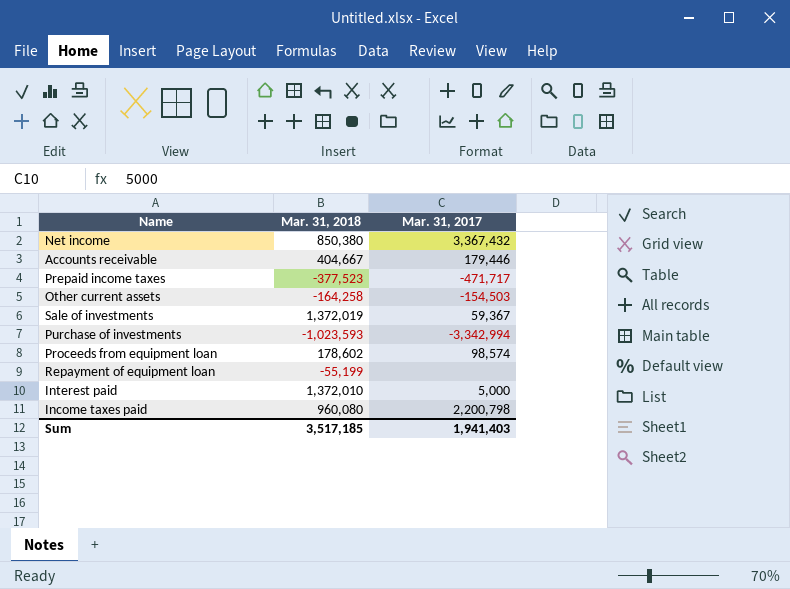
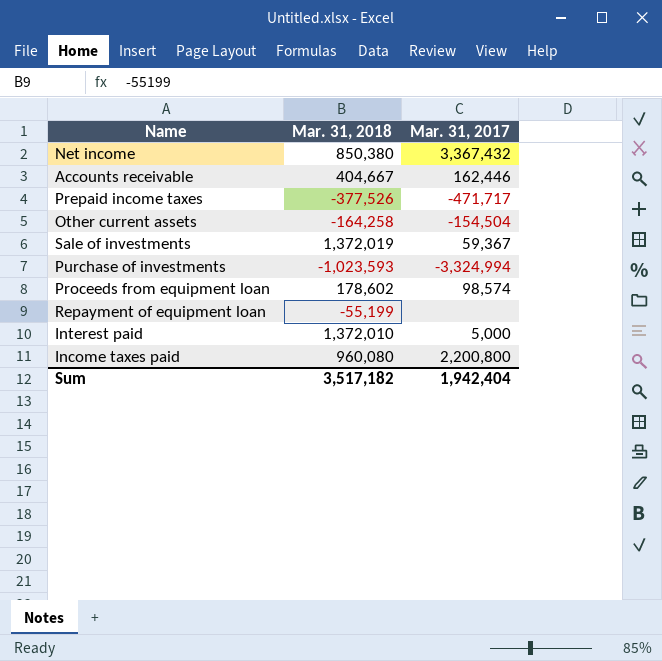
Accounts receivable | Mar. 31, 2017: 179,446 -> 162,446
Prepaid income taxes | Mar. 31, 2018: -377,523 -> -377,526
Other current assets | Mar. 31, 2017: -154,503 -> -154,504
Purchase of investments | Mar. 31, 2017: -3,342,994 -> -3,324,994
Income taxes paid | Mar. 31, 2017: 2,200,798 -> 2,200,800
Sum | Mar. 31, 2018: 3,517,185 -> 3,517,182
Sum | Mar. 31, 2017: 1,941,403 -> 1,942,404

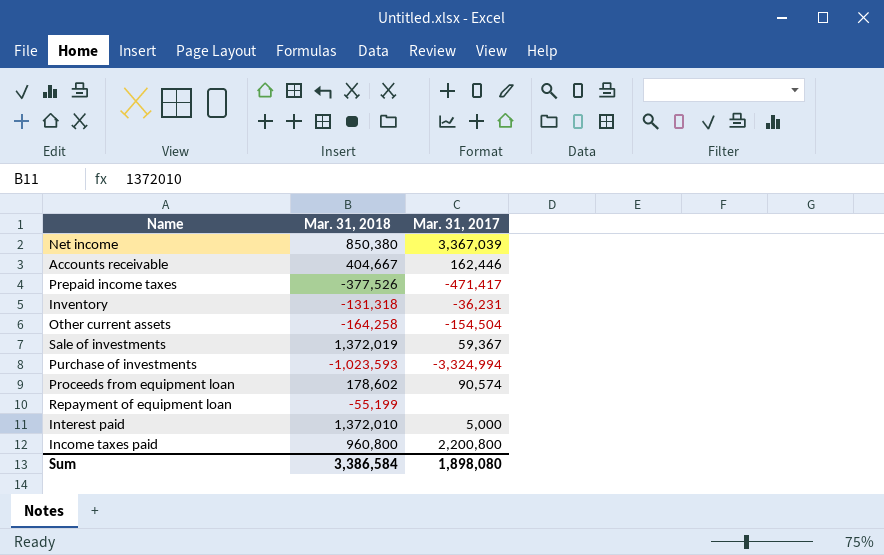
Net income | Mar. 31, 2017: 3,367,432 -> 3,367,039
Prepaid income taxes | Mar. 31, 2017: -471,717 -> -471,417
row Inventory: none -> -131,318 | -36,231
Proceeds from equipment loan | Mar. 31, 2017: 98,574 -> 90,574
Income taxes paid | Mar. 31, 2018: 960,080 -> 960,800
Sum | Mar. 31, 2018: 3,517,182 -> 3,386,584
Sum | Mar. 31, 2017: 1,942,404 -> 1,898,080

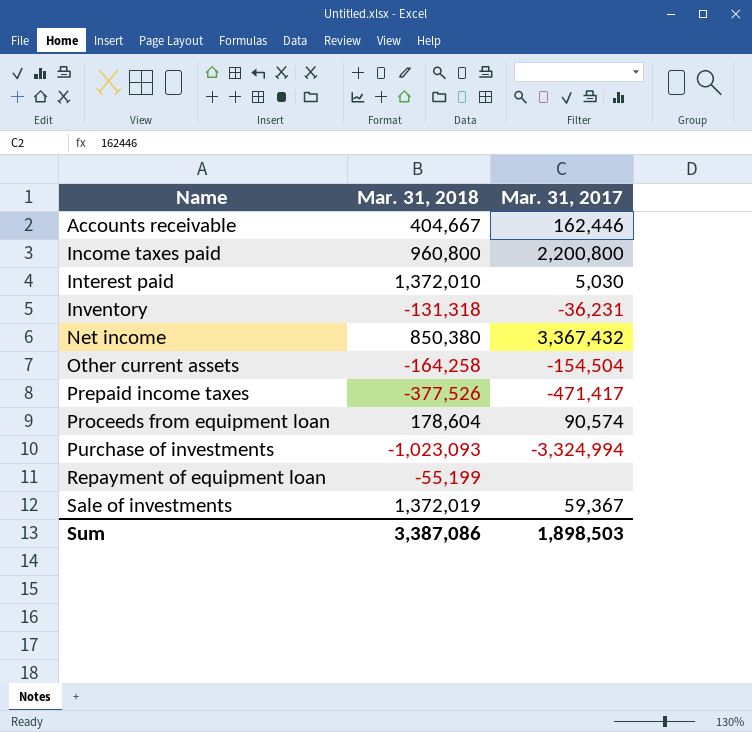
row order: none -> Name ascending
Interest paid | Mar. 31, 2017: 5,000 -> 5,030
Net income | Mar. 31, 2017: 3,367,039 -> 3,367,432
Proceeds from equipment loan | Mar. 31, 2018: 178,602 -> 178,604
Purchase of investments | Mar. 31, 2018: -1,023,593 -> -1,023,093
Sum | Mar. 31, 2018: 3,386,584 -> 3,387,086
Sum | Mar. 31, 2017: 1,898,080 -> 1,898,503

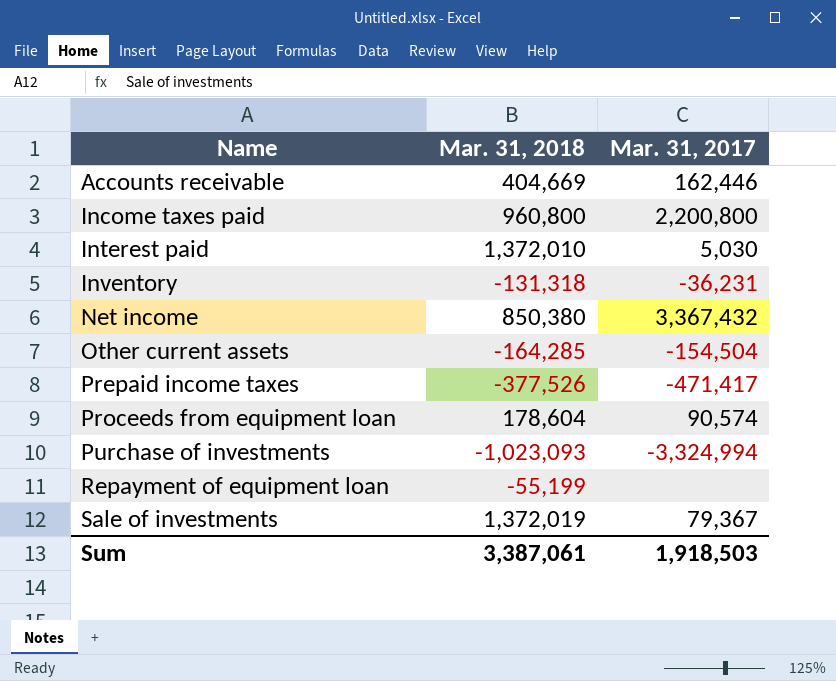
Accounts receivable | Mar. 31, 2018: 404,667 -> 404,669
Other current assets | Mar. 31, 2018: -164,258 -> -164,285
Sale of investments | Mar. 31, 2017: 59,367 -> 79,367
Sum | Mar. 31, 2018: 3,387,086 -> 3,387,061
Sum | Mar. 31, 2017: 1,898,503 -> 1,918,503

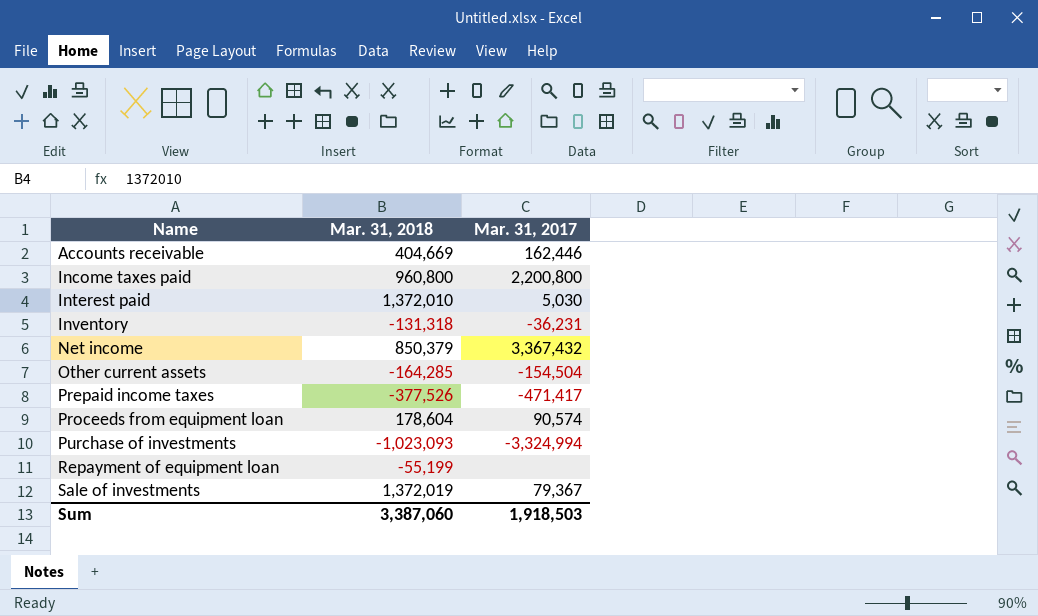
Net income | Mar. 31, 2018: 850,380 -> 850,379
Sum | Mar. 31, 2018: 3,387,061 -> 3,387,060

